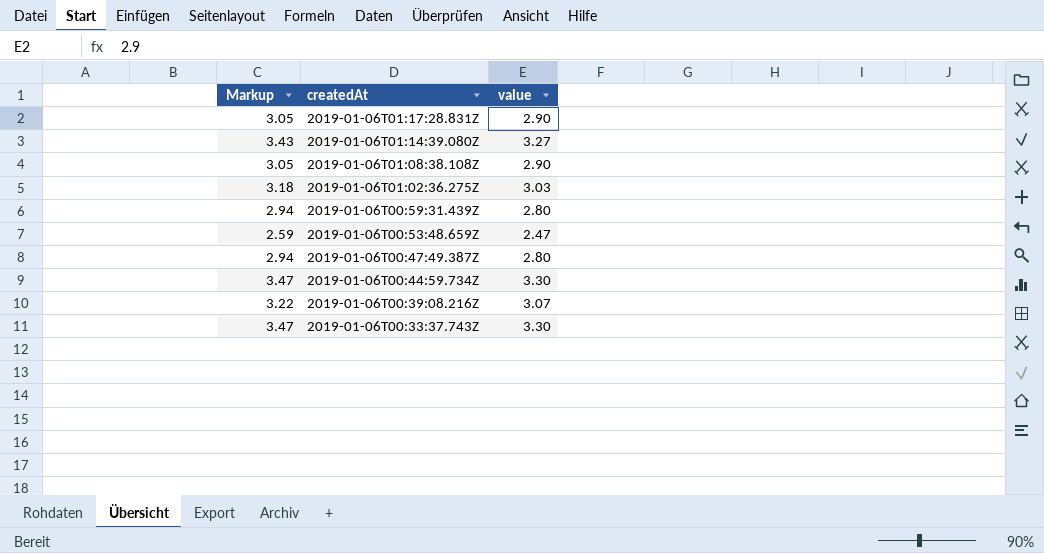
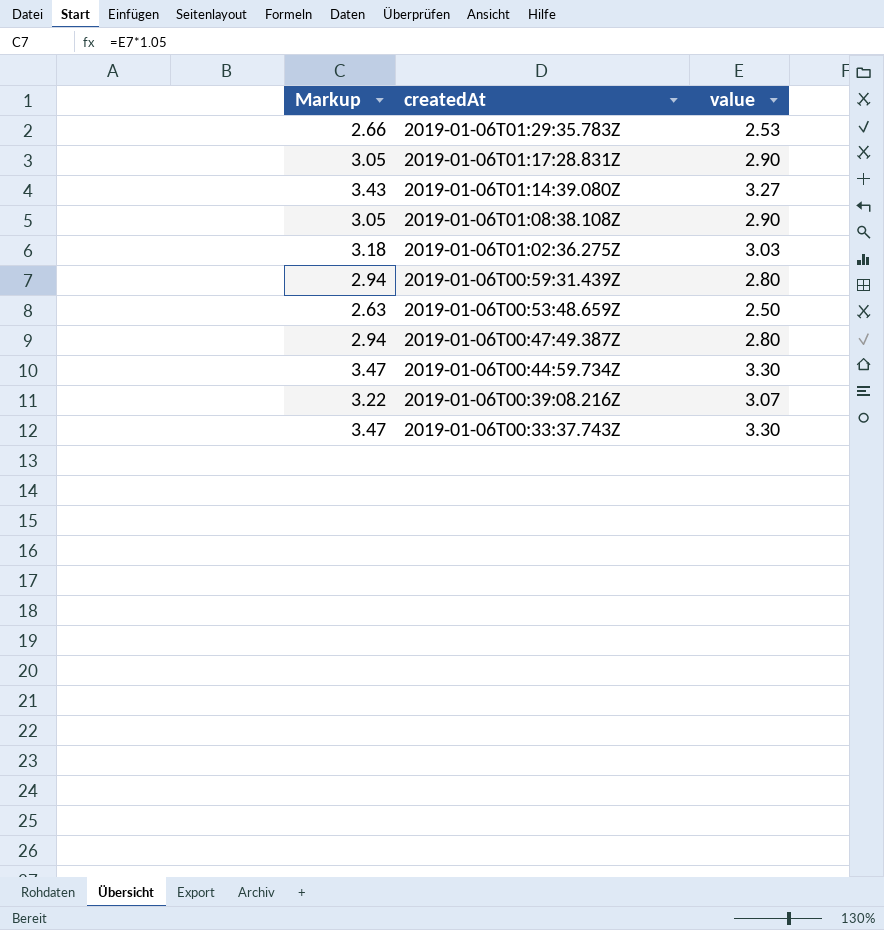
row 2019-01-06T01:29:35.783Z: none -> 2.66 | 2.53
2019-01-06T00:53:48.659Z | Markup: 2.59 -> 2.63
2019-01-06T00:53:48.659Z | value: 2.47 -> 2.50

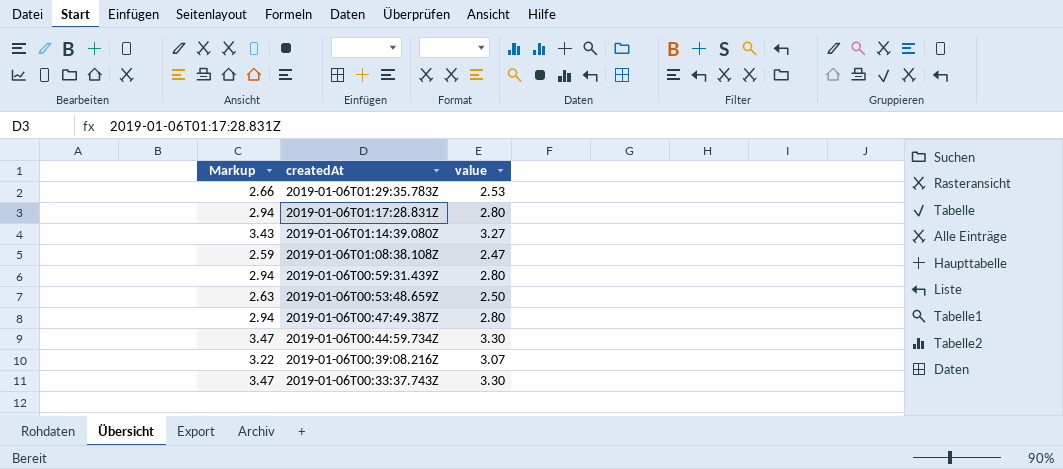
row 2019-01-06T01:02:36.275Z: 3.18 | 3.03 -> none
2019-01-06T01:17:28.831Z | Markup: 3.05 -> 2.94
2019-01-06T01:17:28.831Z | value: 2.90 -> 2.80
2019-01-06T01:08:38.108Z | Markup: 3.05 -> 2.59
2019-01-06T01:08:38.108Z | value: 2.90 -> 2.47

